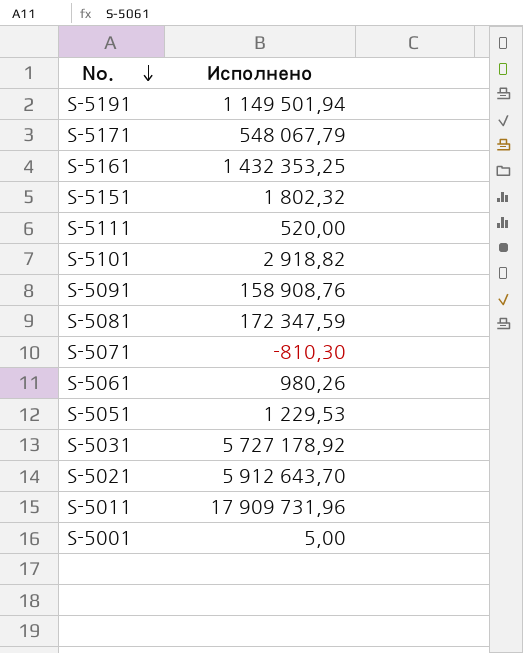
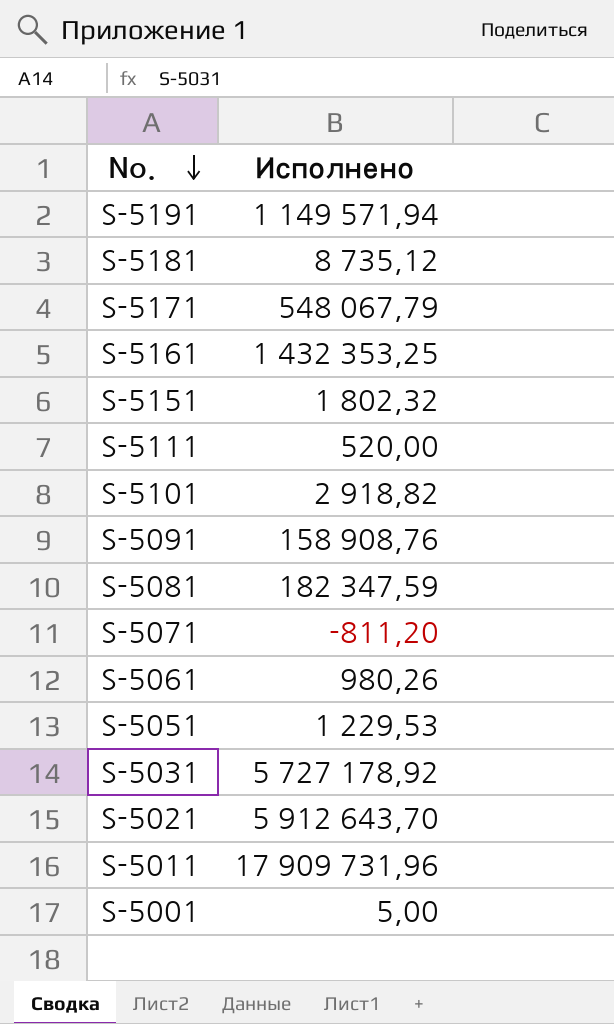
S-5191 | Исполнено: 1 149 501,94 -> 1 149 571,94
row S-5181: none -> 8 735,12
S-5081 | Исполнено: 172 347,59 -> 182 347,59
S-5071 | Исполнено: -810,30 -> -811,20

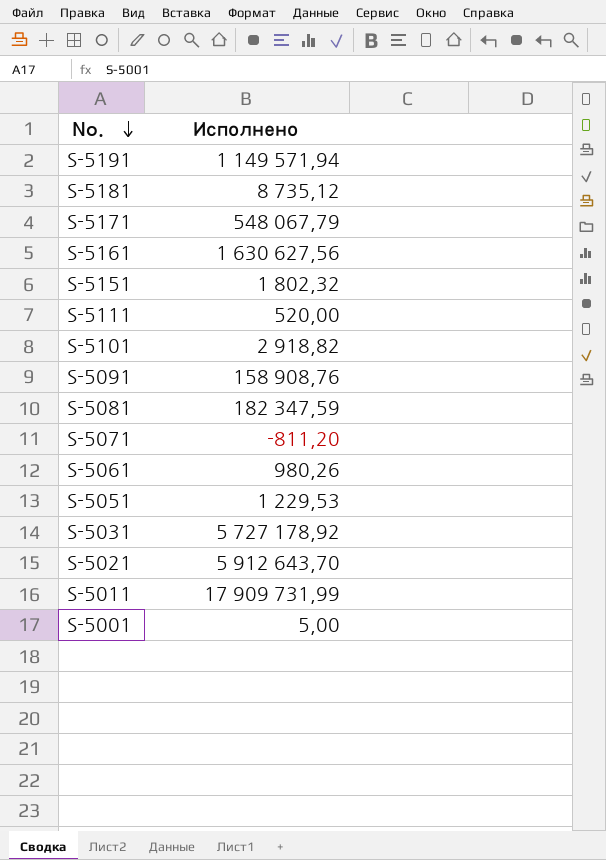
S-5161 | Исполнено: 1 432 353,25 -> 1 630 627,56
S-5011 | Исполнено: 17 909 731,96 -> 17 909 731,99

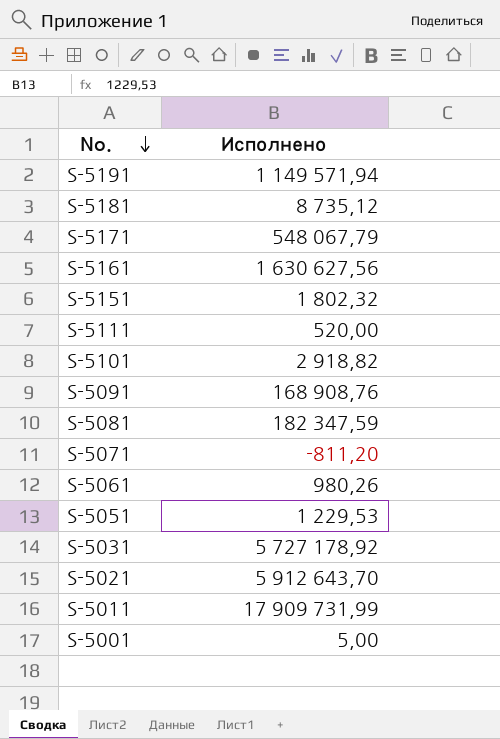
S-5091 | Исполнено: 158 908,76 -> 168 908,76

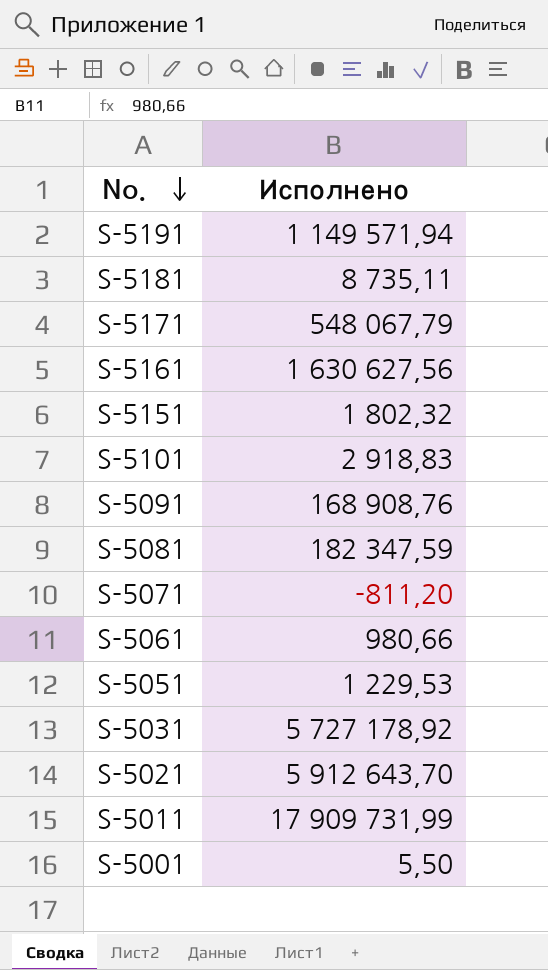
row S-5111: 520,00 -> none
S-5181 | Исполнено: 8 735,12 -> 8 735,11
S-5101 | Исполнено: 2 918,82 -> 2 918,83
S-5061 | Исполнено: 980,26 -> 980,66
S-5001 | Исполнено: 5,00 -> 5,50

